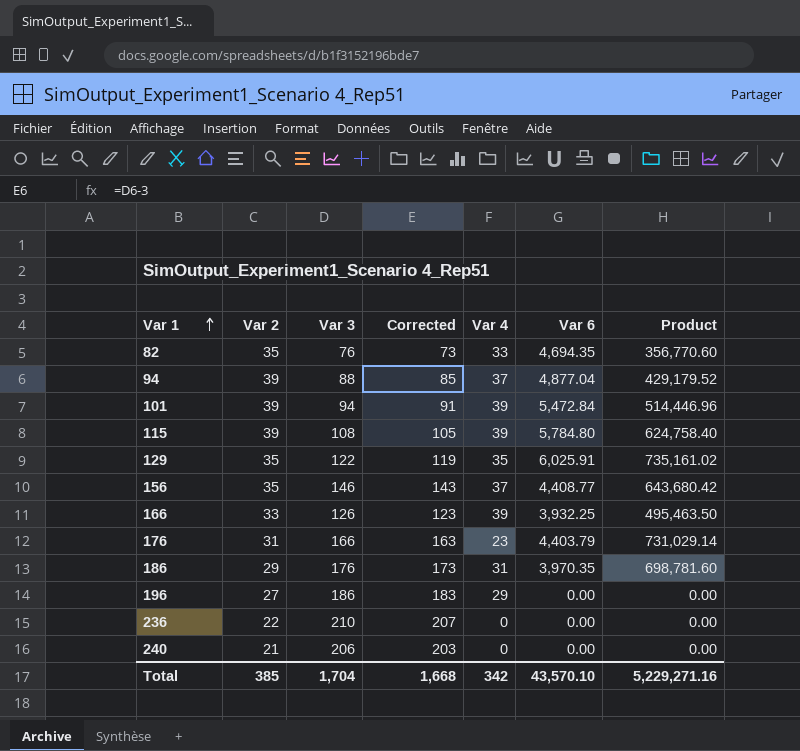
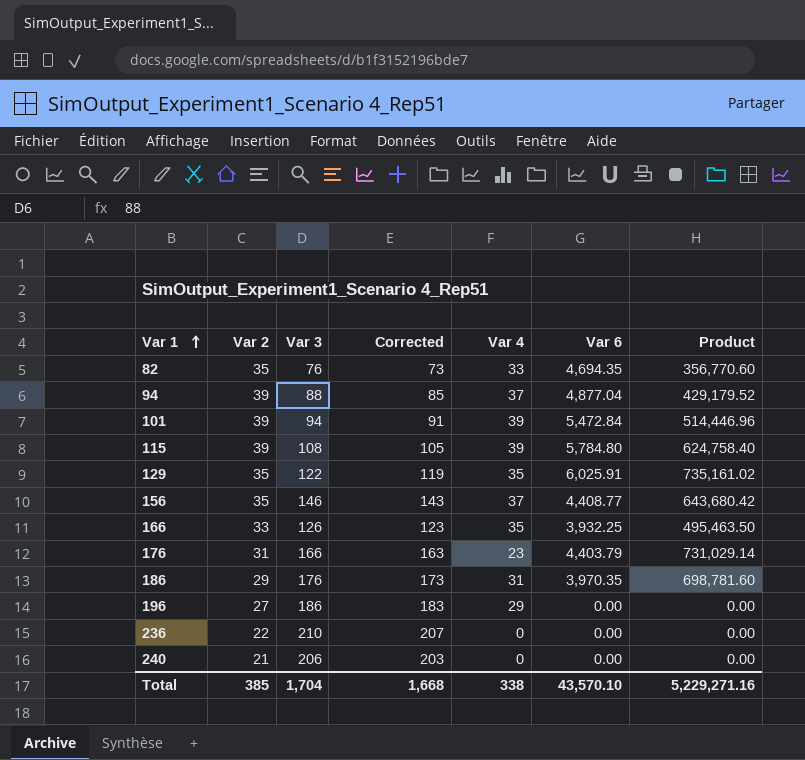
166 | Var 4: 39 -> 35
Total | Var 4: 342 -> 338

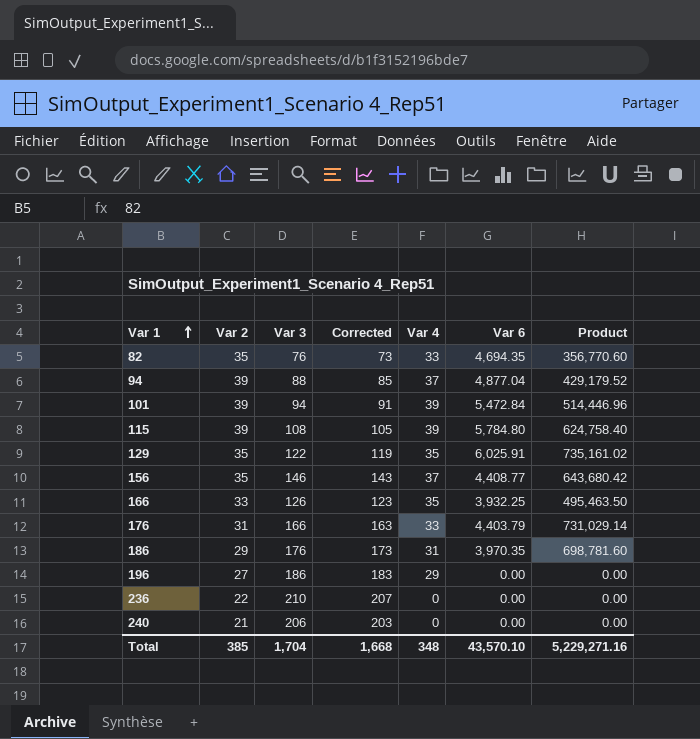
176 | Var 4: 23 -> 33
Total | Var 4: 338 -> 348

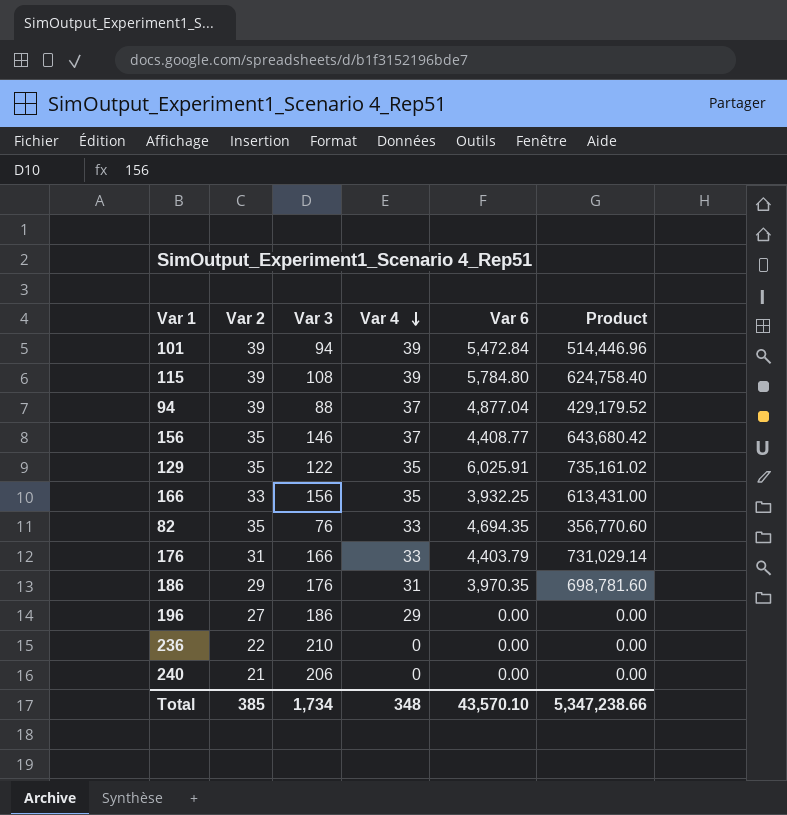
row order: Var 1 ascending -> Var 4 descending
column Corrected | formula: [Var 3] - 3 -> none
166 | Var 3: 126 -> 156
166 | Product: 495,463.50 -> 613,431.00
Total | Var 3: 1,704 -> 1,734
Total | Product: 5,229,271.16 -> 5,347,238.66

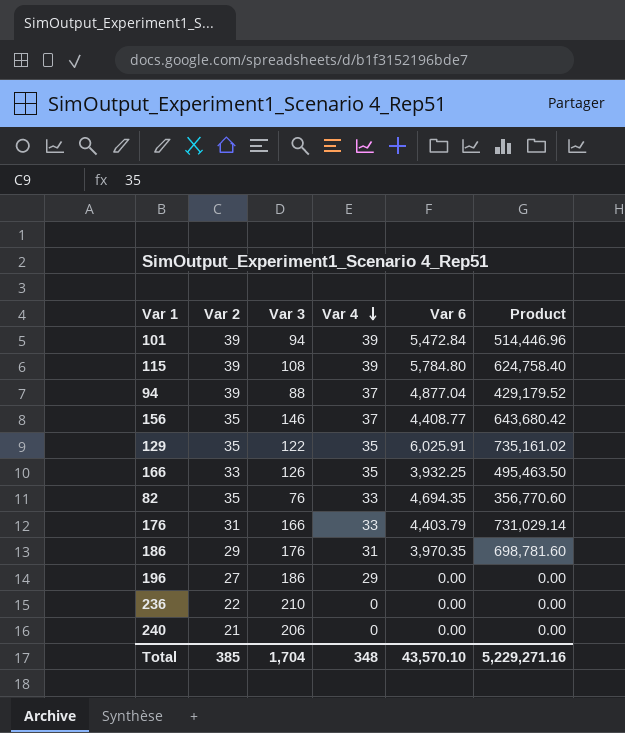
166 | Var 3: 156 -> 126
166 | Product: 613,431.00 -> 495,463.50
Total | Var 3: 1,734 -> 1,704
Total | Product: 5,347,238.66 -> 5,229,271.16

